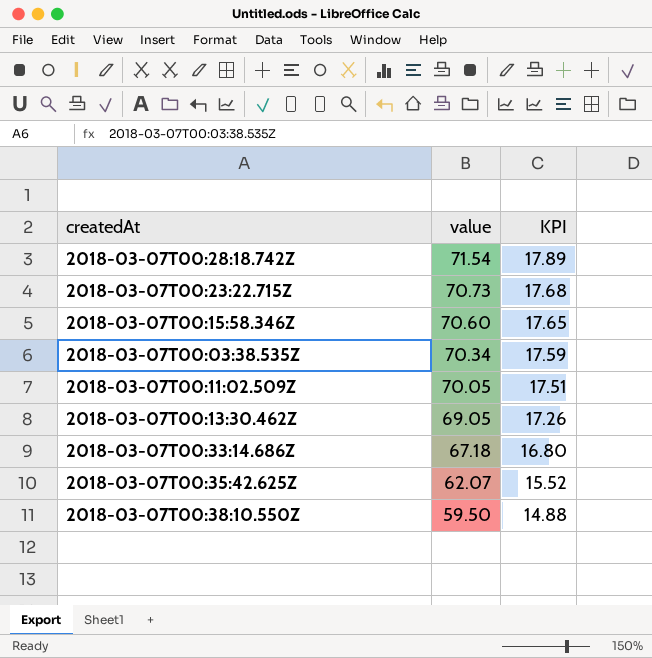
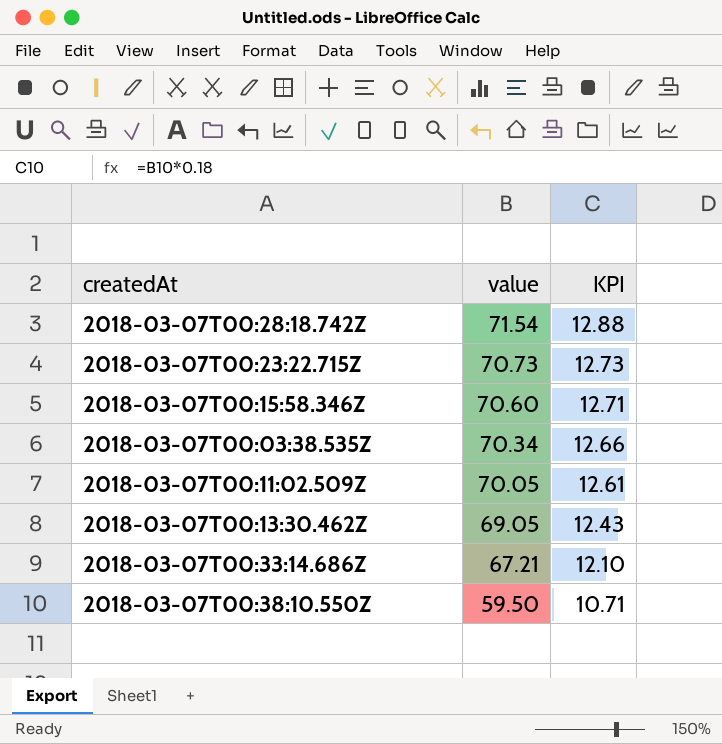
column KPI | formula: [value] * 0.25 -> [value] * 0.18
row 2018-03-07T00:35:42.625Z: 62.07 | 15.52 -> none
2018-03-07T00:33:14.686Z | value: 67.18 -> 67.21

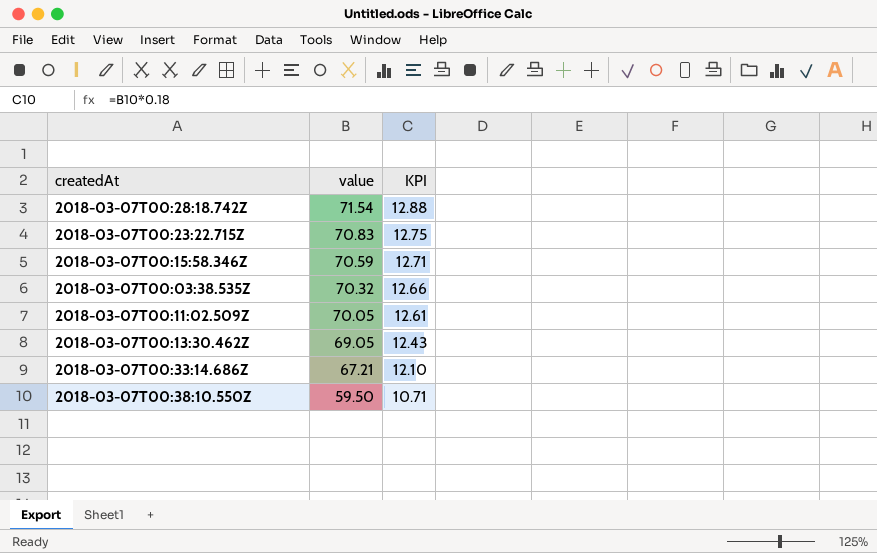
2018-03-07T00:23:22.715Z | value: 70.73 -> 70.83
2018-03-07T00:23:22.715Z | KPI: 12.73 -> 12.75
2018-03-07T00:15:58.346Z | value: 70.60 -> 70.59
2018-03-07T00:03:38.535Z | value: 70.34 -> 70.32

